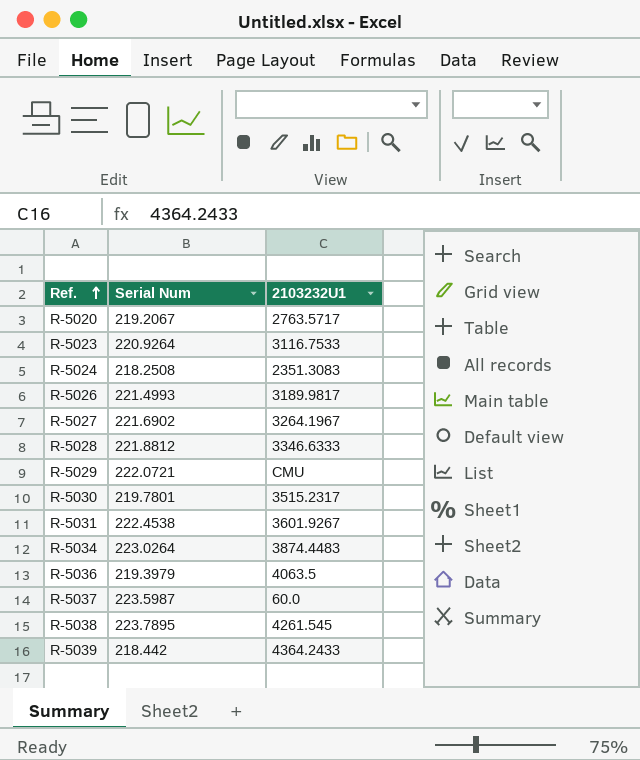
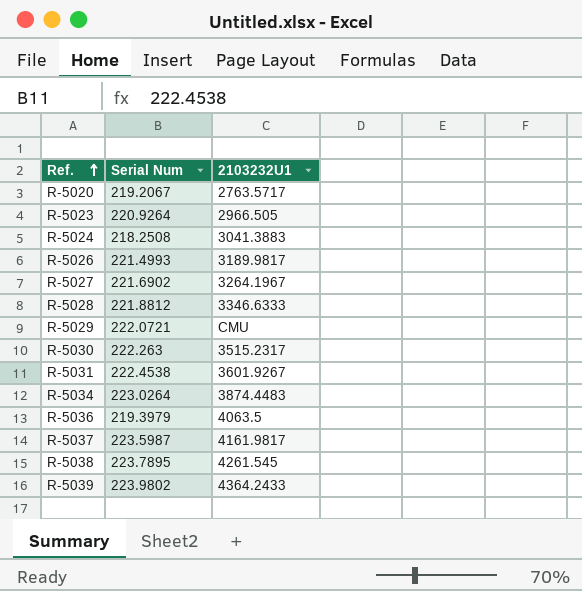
R-5023 | 2103232U1: 3116.7533 -> 2966.505
R-5024 | 2103232U1: 2351.3083 -> 3041.3883
R-5030 | Serial Num: 219.7801 -> 222.263
R-5037 | 2103232U1: 60.0 -> 4161.9817
R-5039 | Serial Num: 218.442 -> 223.9802

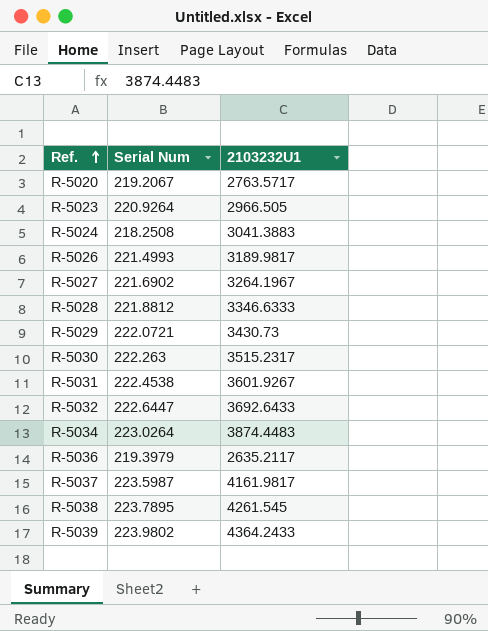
R-5029 | 2103232U1: CMU -> 3430.73
row R-5032: none -> 222.6447 | 3692.6433
R-5036 | 2103232U1: 4063.5 -> 2635.2117

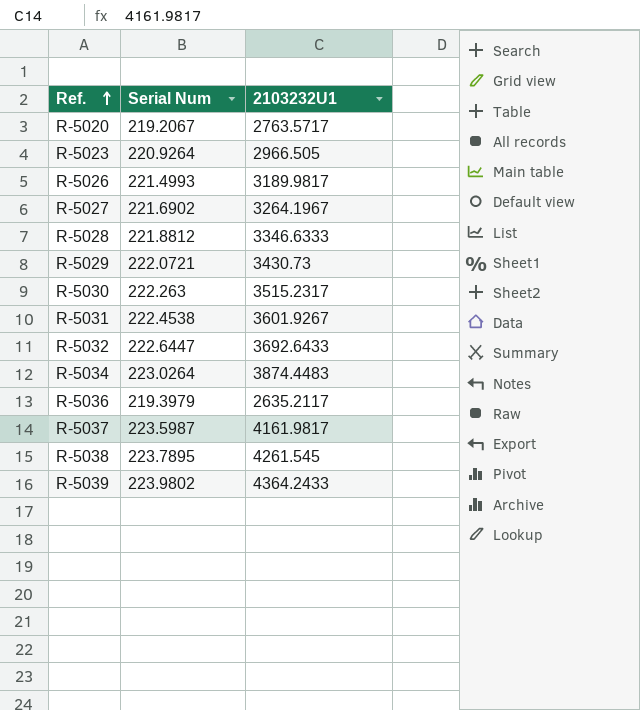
row R-5024: 218.2508 | 3041.3883 -> none

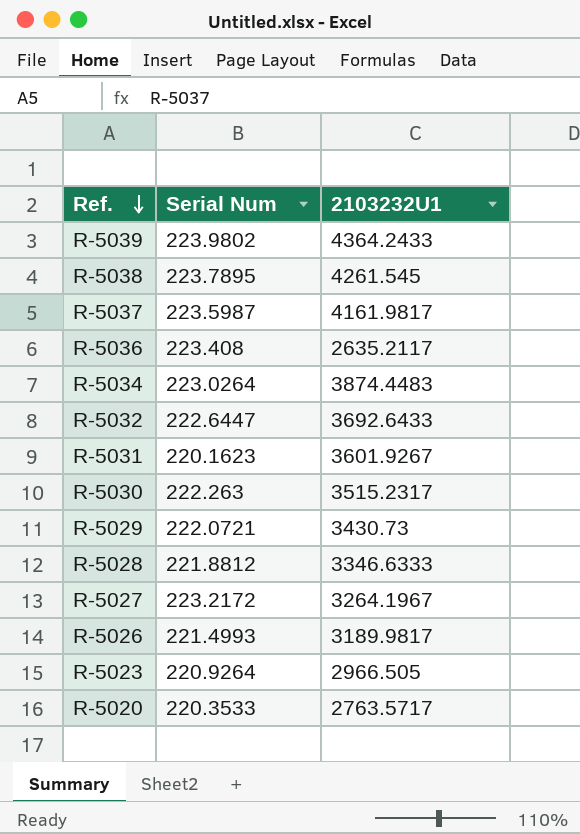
row order: Ref. ascending -> Ref. descending
R-5036 | Serial Num: 219.3979 -> 223.408
R-5031 | Serial Num: 222.4538 -> 220.1623
R-5027 | Serial Num: 221.6902 -> 223.2172
R-5020 | Serial Num: 219.2067 -> 220.3533

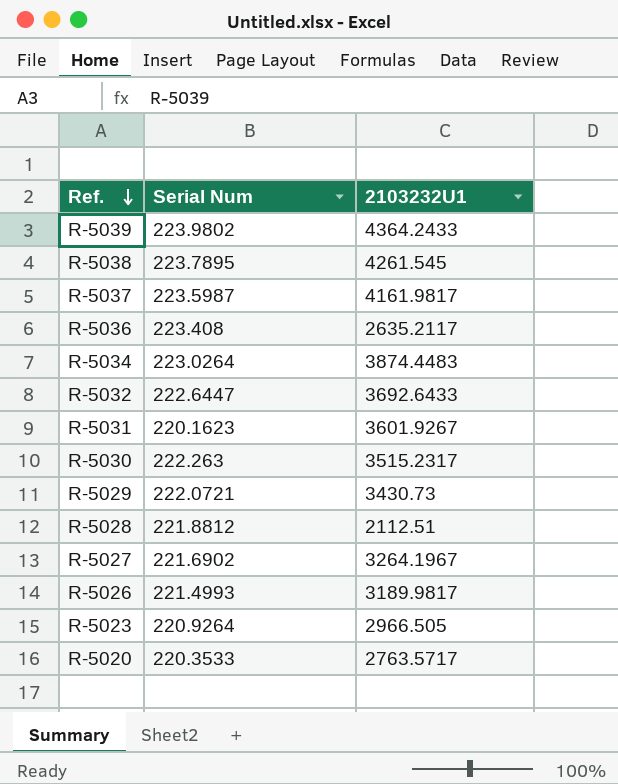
R-5028 | 2103232U1: 3346.6333 -> 2112.51
R-5027 | Serial Num: 223.2172 -> 221.6902

